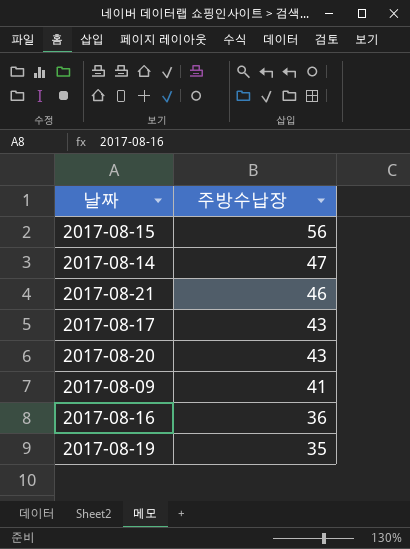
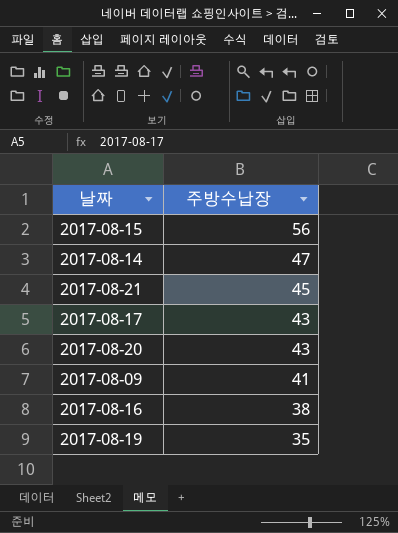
2017-08-21 | 주방수납장: 46 -> 45
2017-08-16 | 주방수납장: 36 -> 38

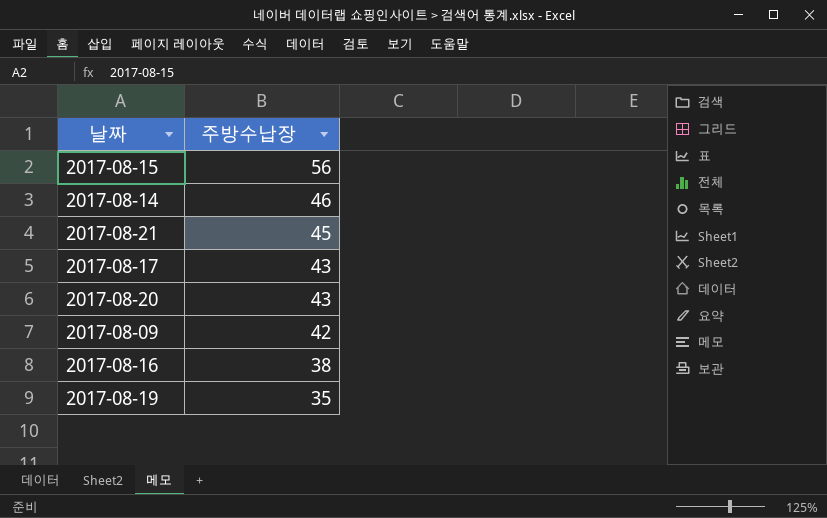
2017-08-14 | 주방수납장: 47 -> 46
2017-08-09 | 주방수납장: 41 -> 42

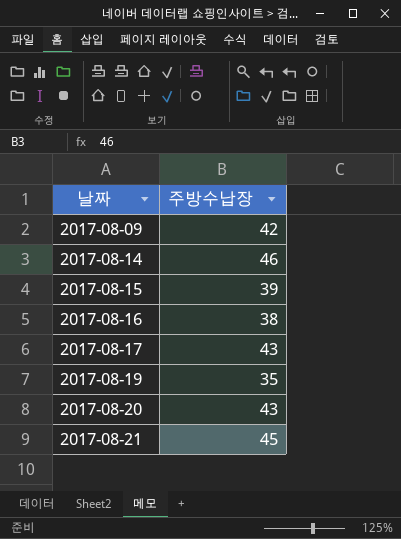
row order: 주방수납장 descending -> 날짜 ascending
2017-08-15 | 주방수납장: 56 -> 39

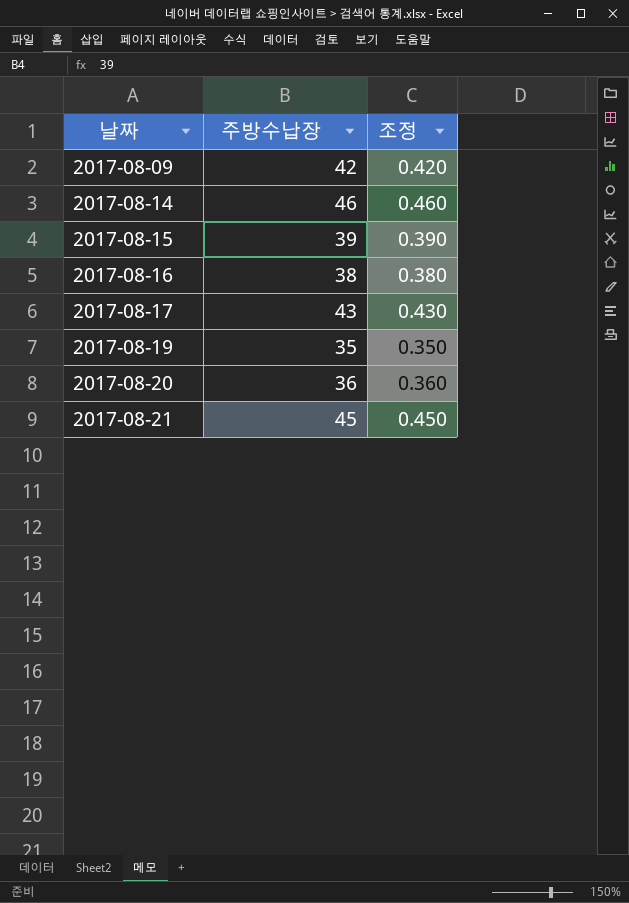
column 조정 | formula: none -> [주방수납장] * 0.01
2017-08-20 | 주방수납장: 43 -> 36

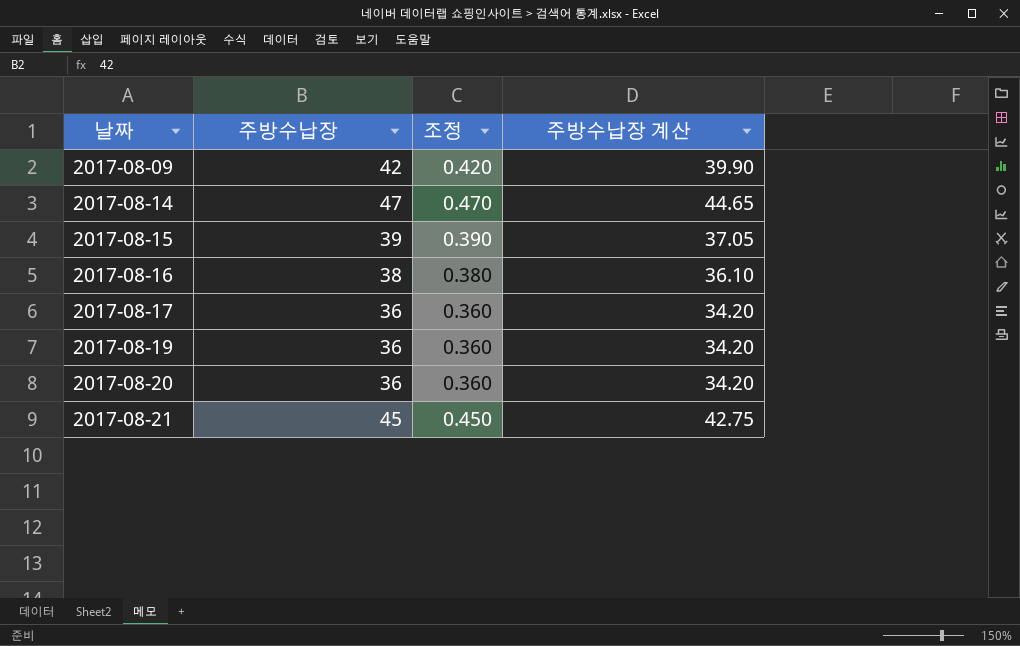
column 주방수납장 계산 | formula: none -> [주방수납장] * 0.95
2017-08-14 | 주방수납장: 46 -> 47
2017-08-14 | 조정: 0.460 -> 0.470
2017-08-17 | 주방수납장: 43 -> 36
2017-08-17 | 조정: 0.430 -> 0.360
2017-08-19 | 주방수납장: 35 -> 36
2017-08-19 | 조정: 0.350 -> 0.360

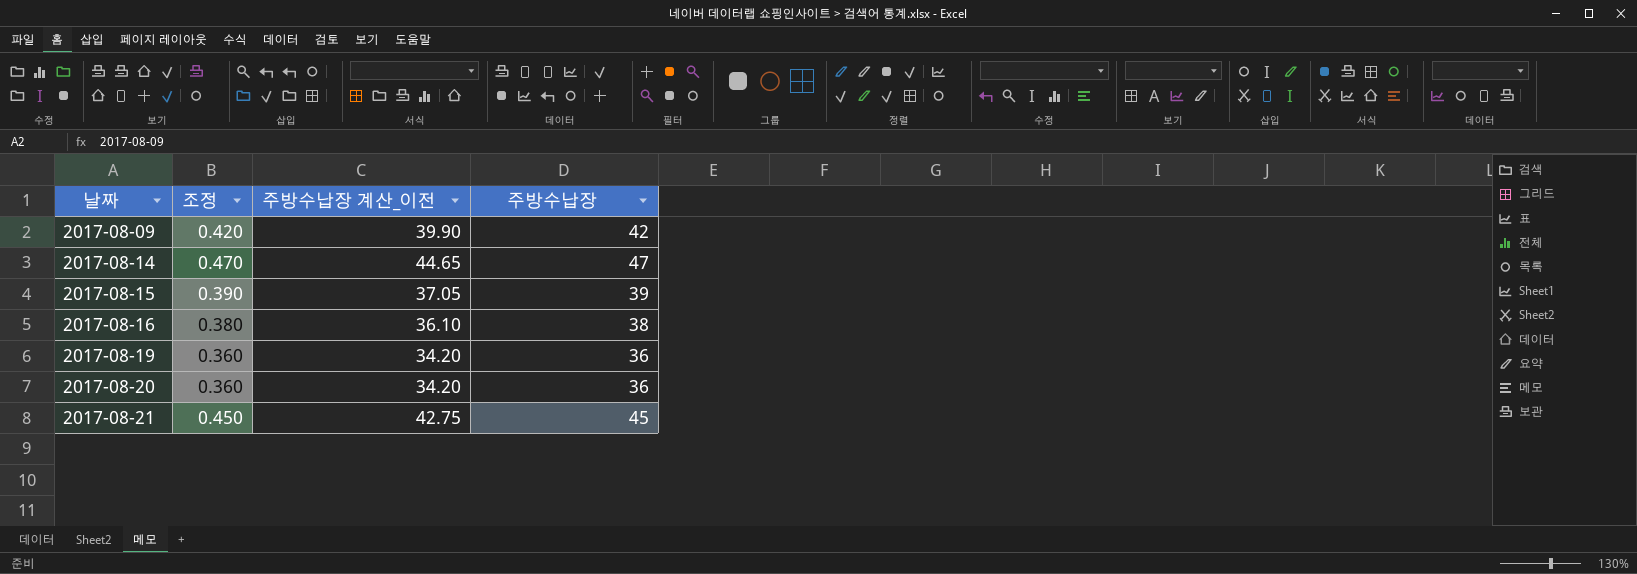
column name: 주방수납장 계산 -> 주방수납장 계산_이전
column 주방수납장 | position: 2 -> 4
row 2017-08-17: 36 | 0.360 | 34.20 -> none

